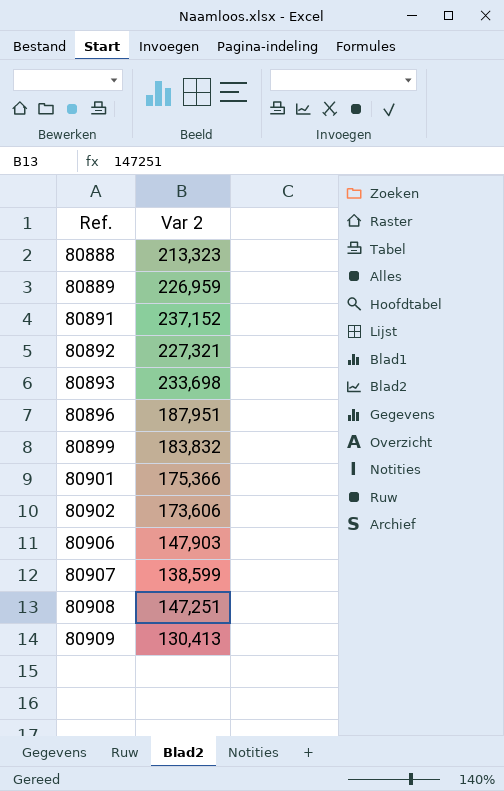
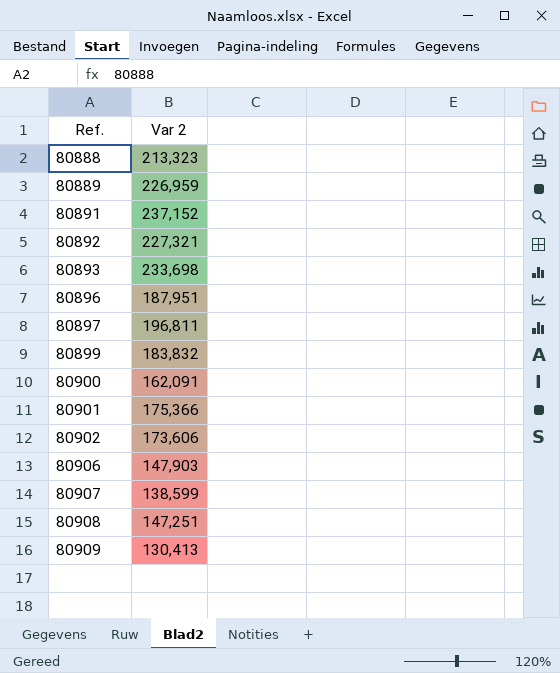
row 80897: none -> 196,811
row 80900: none -> 162,091

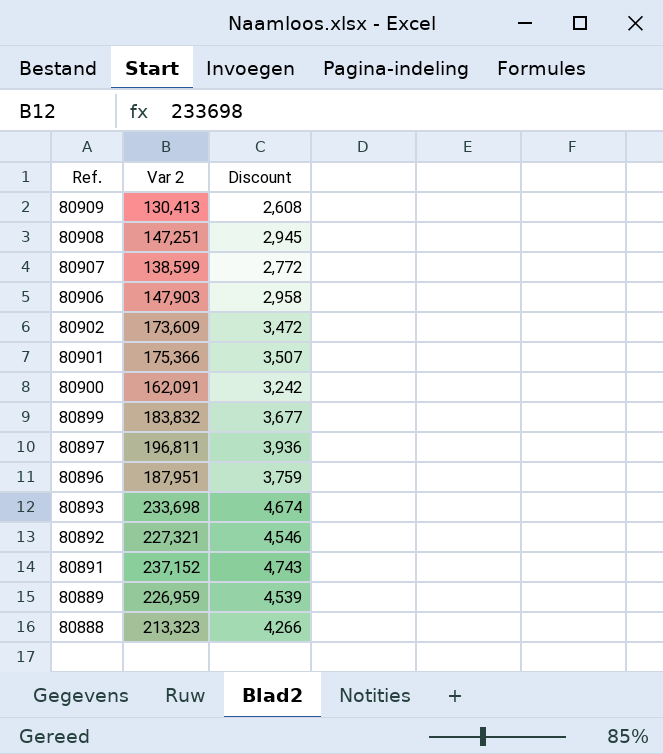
row order: Ref. ascending -> Ref. descending
column Discount | formula: none -> [Var 2] * 0.02
80902 | Var 2: 173,606 -> 173,609

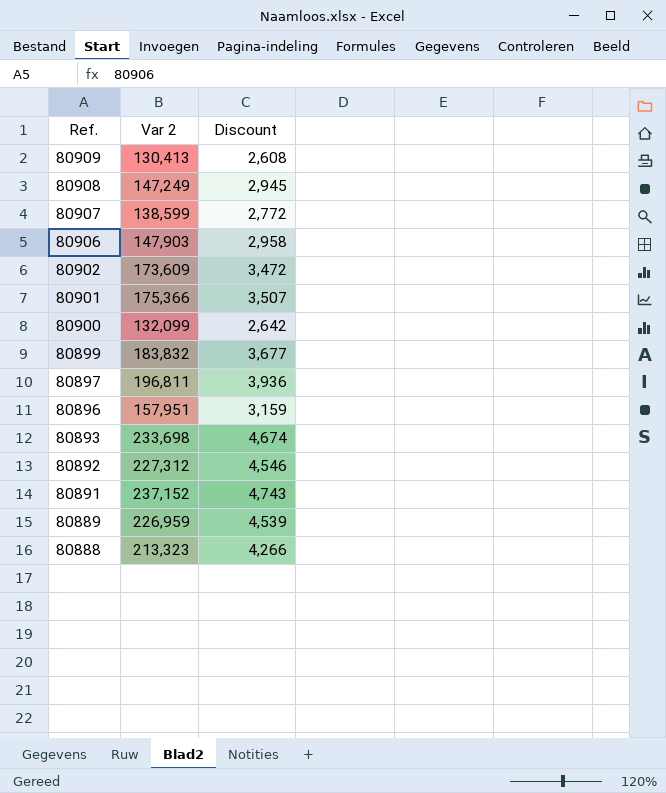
80908 | Var 2: 147,251 -> 147,249
80900 | Var 2: 162,091 -> 132,099
80900 | Discount: 3,242 -> 2,642
80896 | Var 2: 187,951 -> 157,951
80896 | Discount: 3,759 -> 3,159
80892 | Var 2: 227,321 -> 227,312

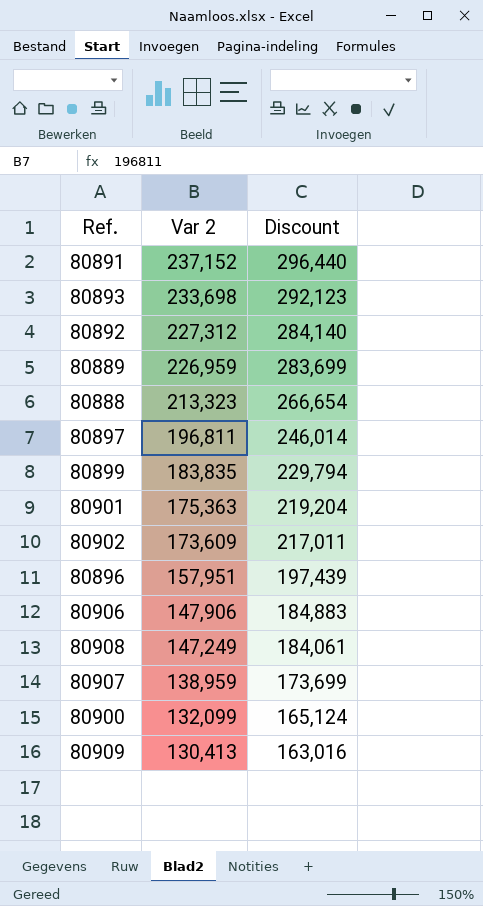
row order: Ref. descending -> Var 2 descending
column Discount | formula: [Var 2] * 0.02 -> [Var 2] * 1.25
80899 | Var 2: 183,832 -> 183,835
80901 | Var 2: 175,366 -> 175,363
80906 | Var 2: 147,903 -> 147,906
80907 | Var 2: 138,599 -> 138,959

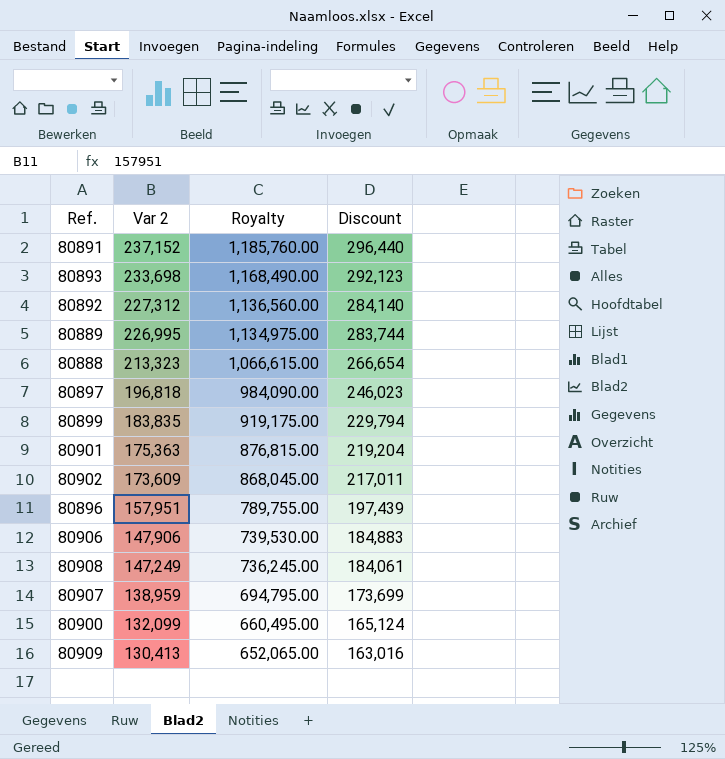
column Royalty | formula: none -> [Var 2] * 5
80889 | Var 2: 226,959 -> 226,995
80889 | Discount: 283,699 -> 283,744
80897 | Var 2: 196,811 -> 196,818
80897 | Discount: 246,014 -> 246,023

